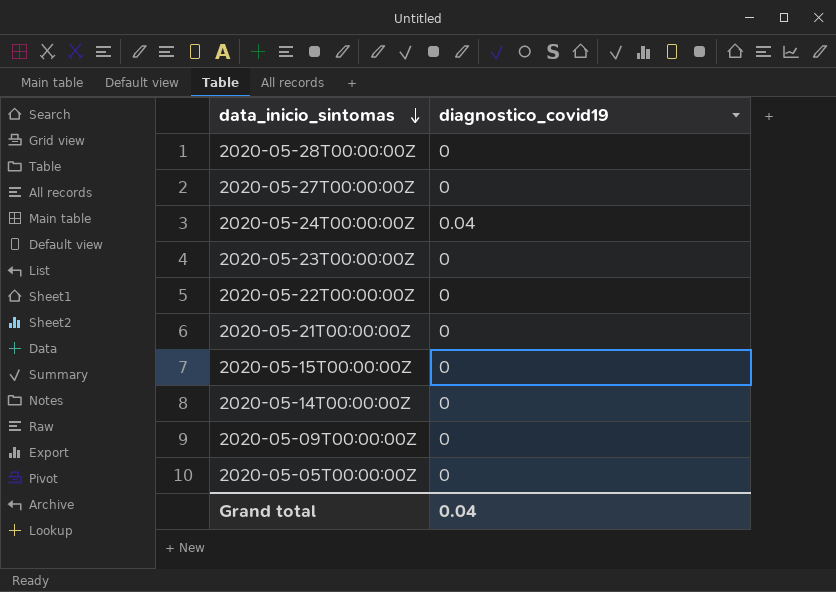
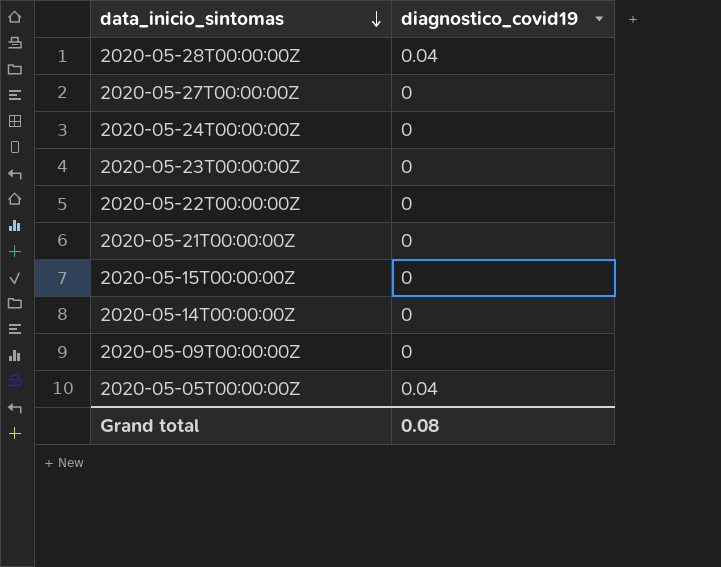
2020-05-28T00:00:00Z | diagnostico_covid19: 0 -> 0.04
2020-05-24T00:00:00Z | diagnostico_covid19: 0.04 -> 0
2020-05-05T00:00:00Z | diagnostico_covid19: 0 -> 0.04
Grand total | diagnostico_covid19: 0.04 -> 0.08

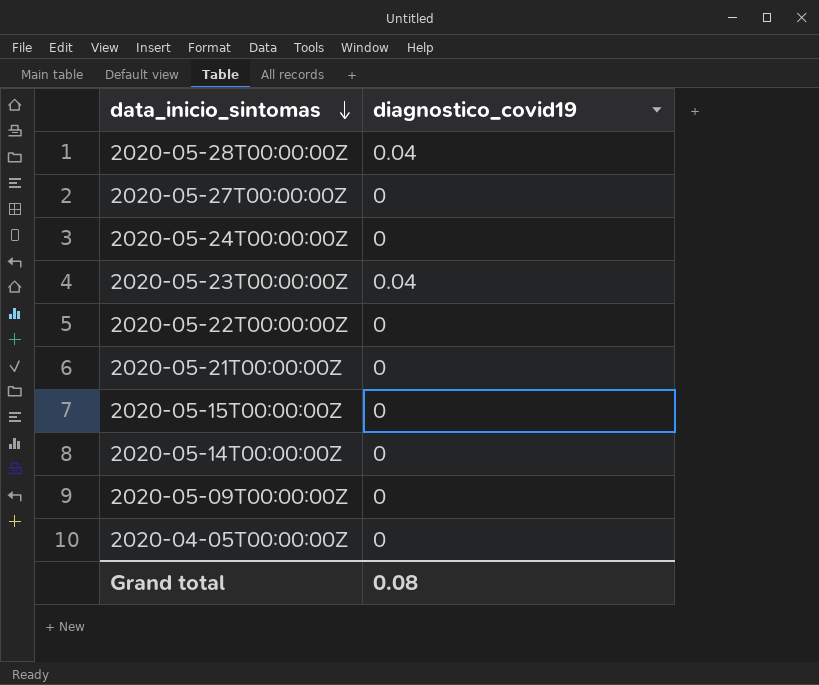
row 2020-05-05T00:00:00Z: 0.04 -> none
2020-05-23T00:00:00Z | diagnostico_covid19: 0 -> 0.04
row 2020-04-05T00:00:00Z: none -> 0

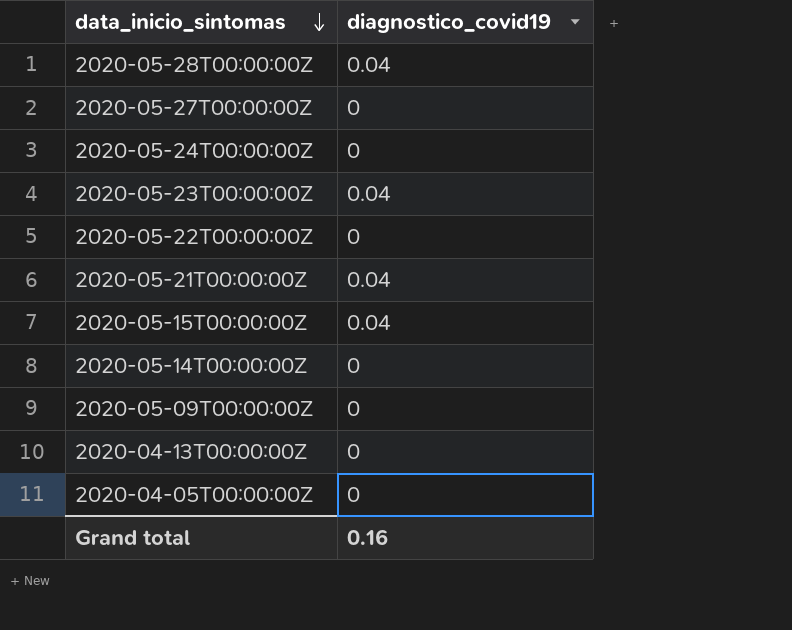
2020-05-21T00:00:00Z | diagnostico_covid19: 0 -> 0.04
2020-05-15T00:00:00Z | diagnostico_covid19: 0 -> 0.04
row 2020-04-13T00:00:00Z: none -> 0
Grand total | diagnostico_covid19: 0.08 -> 0.16

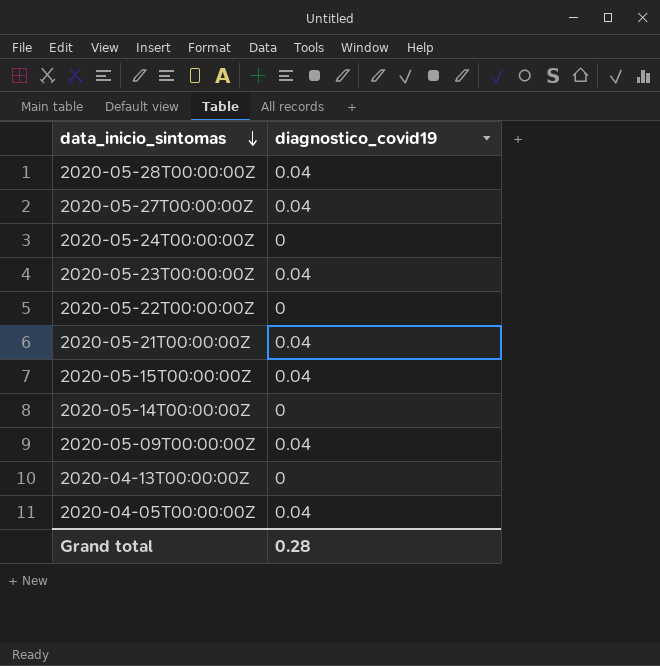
2020-05-27T00:00:00Z | diagnostico_covid19: 0 -> 0.04
2020-05-09T00:00:00Z | diagnostico_covid19: 0 -> 0.04
2020-04-05T00:00:00Z | diagnostico_covid19: 0 -> 0.04
Grand total | diagnostico_covid19: 0.16 -> 0.28

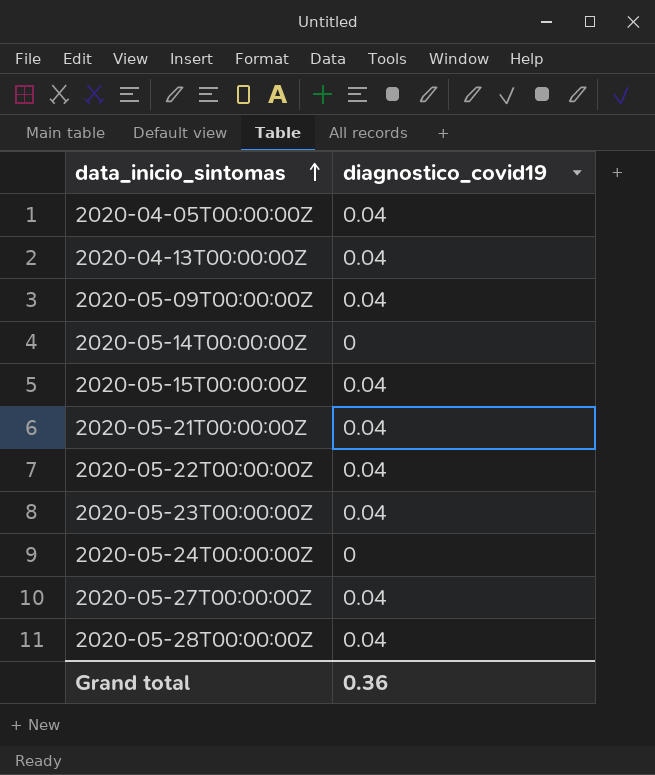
row order: data_inicio_sintomas descending -> data_inicio_sintomas ascending
2020-04-13T00:00:00Z | diagnostico_covid19: 0 -> 0.04
2020-05-22T00:00:00Z | diagnostico_covid19: 0 -> 0.04
Grand total | diagnostico_covid19: 0.28 -> 0.36

